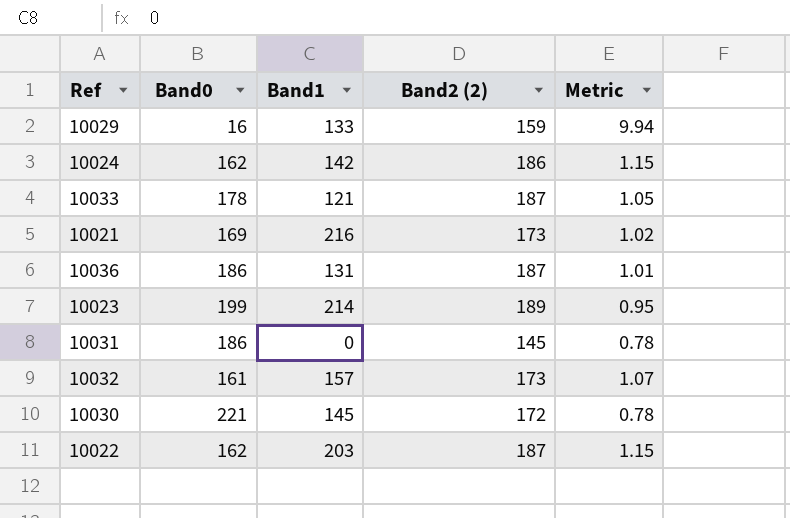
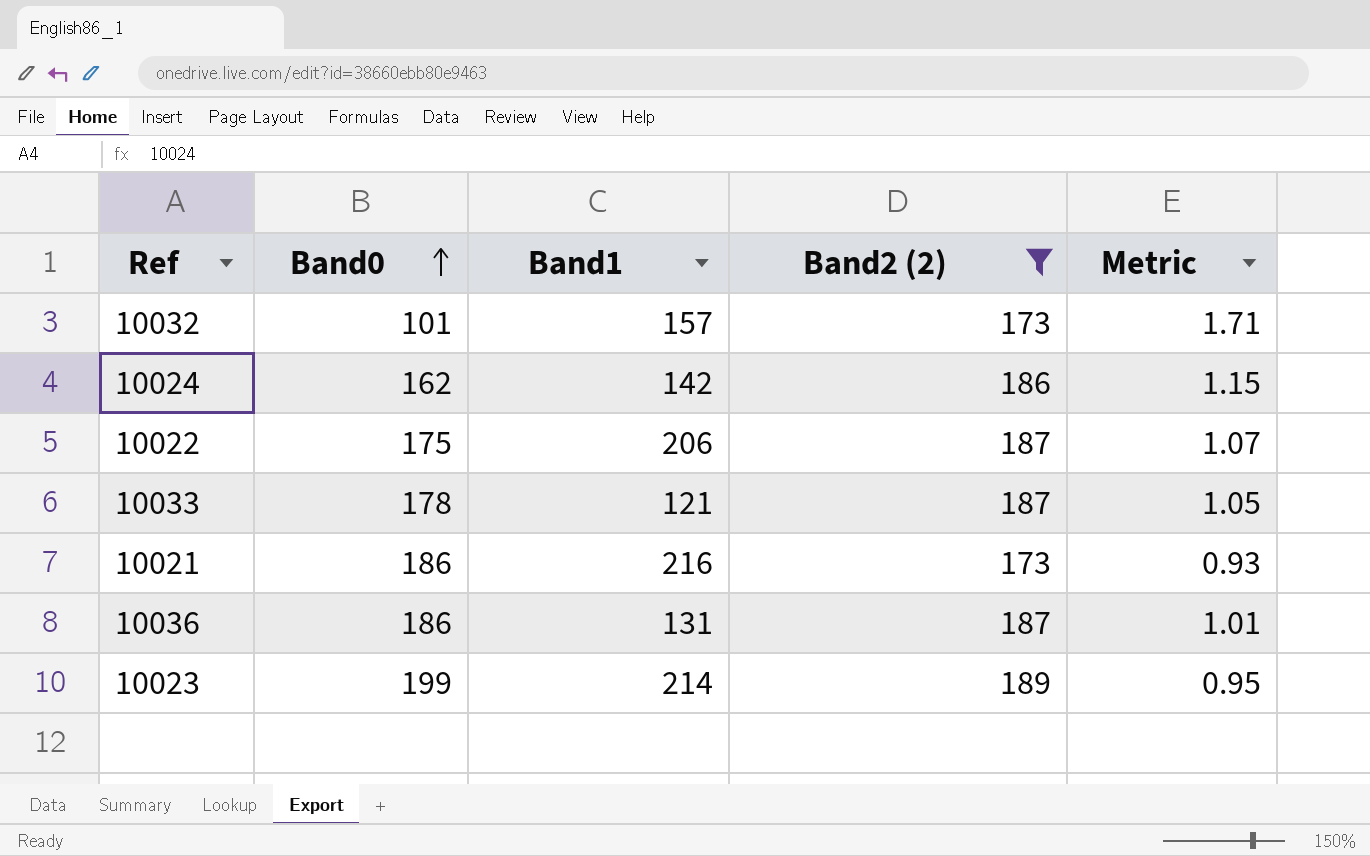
filter: none -> Band2 (2) >= 173
row order: none -> Band0 ascending
10032 | Band0: 161 -> 101
10032 | Metric: 1.07 -> 1.71
10022 | Band0: 162 -> 175
10022 | Band1: 203 -> 206
10022 | Metric: 1.15 -> 1.07
10021 | Band0: 169 -> 186
10021 | Metric: 1.02 -> 0.93

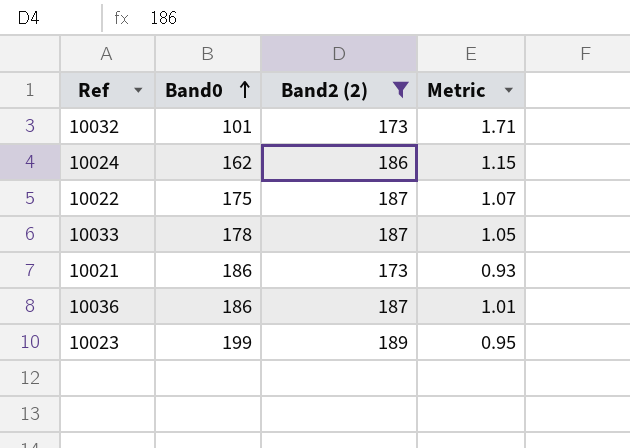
column Band1 | position: 3 -> none

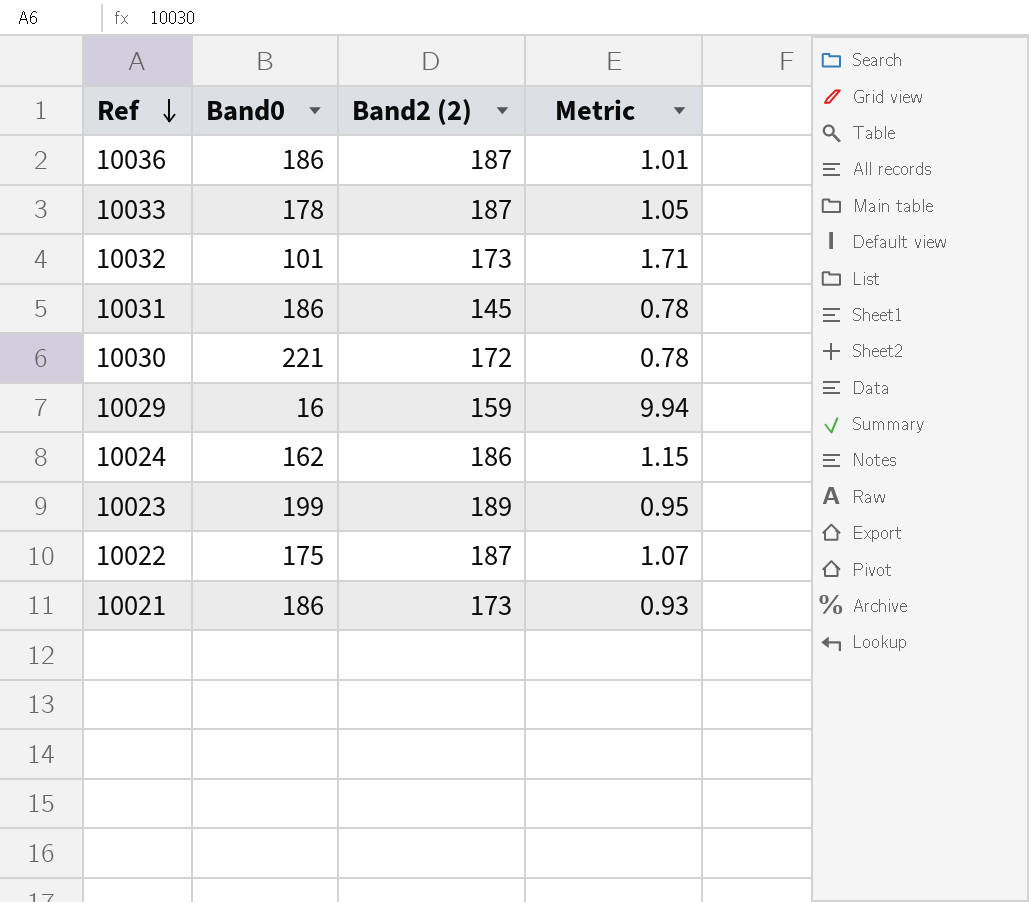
filter: Band2 (2) >= 173 -> none
row order: Band0 ascending -> Ref descending

